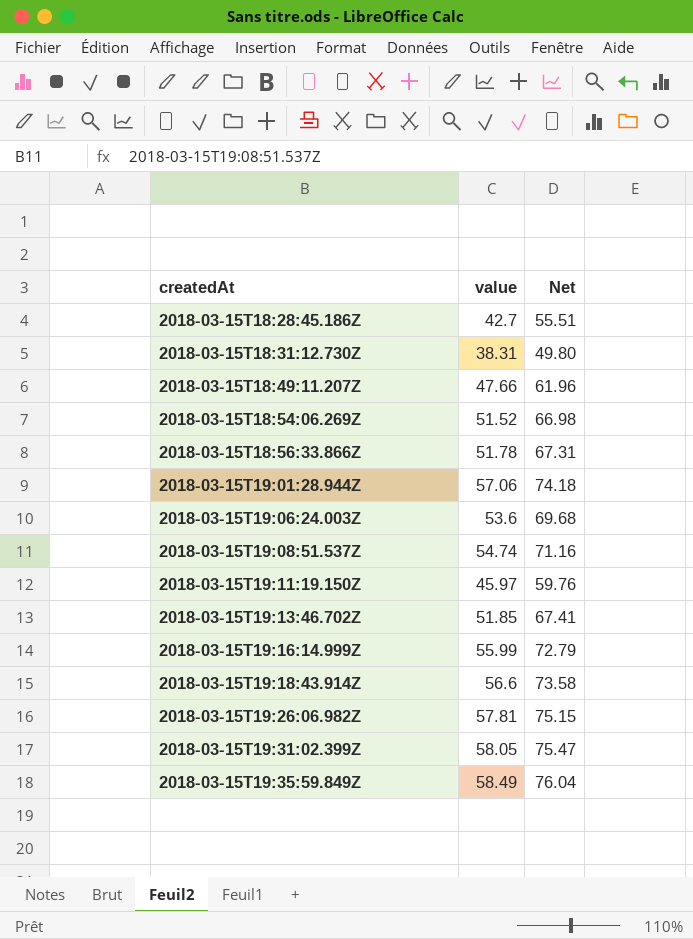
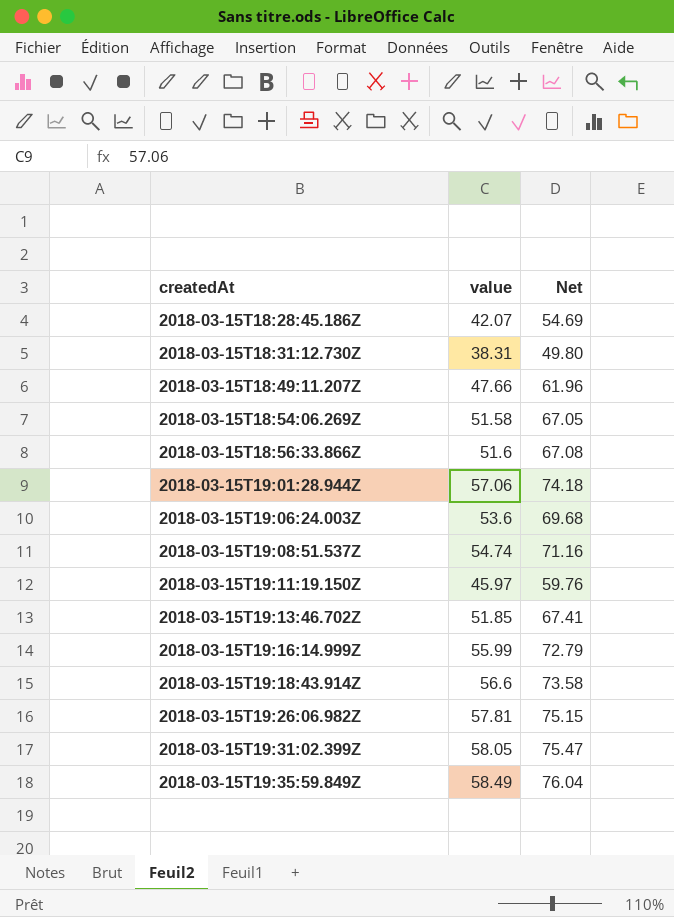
2018-03-15T18:28:45.186Z | value: 42.7 -> 42.07
2018-03-15T18:28:45.186Z | Net: 55.51 -> 54.69
2018-03-15T18:54:06.269Z | value: 51.52 -> 51.58
2018-03-15T18:54:06.269Z | Net: 66.98 -> 67.05
2018-03-15T18:56:33.866Z | value: 51.78 -> 51.6
2018-03-15T18:56:33.866Z | Net: 67.31 -> 67.08

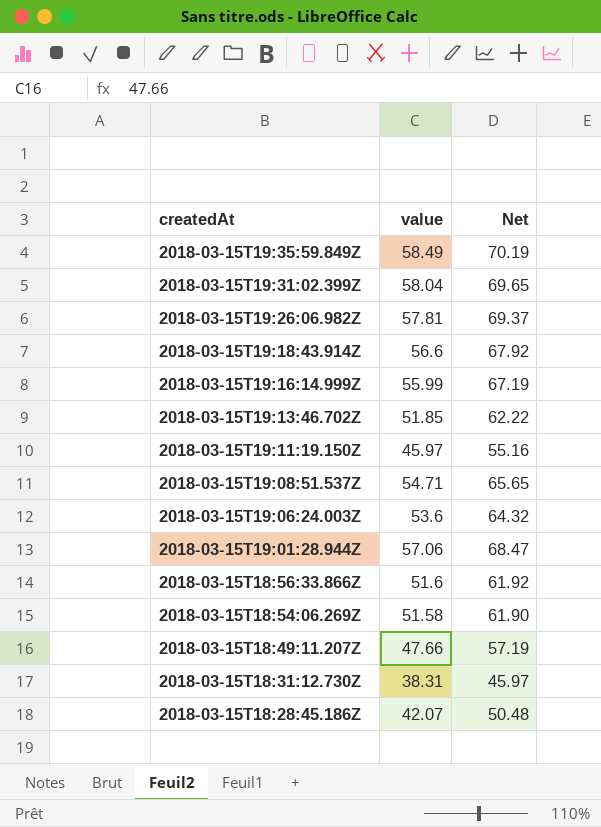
row order: createdAt ascending -> createdAt descending
column Net | formula: [value] * 1.3 -> [value] * 1.2
2018-03-15T19:31:02.399Z | value: 58.05 -> 58.04
2018-03-15T19:08:51.537Z | value: 54.74 -> 54.71

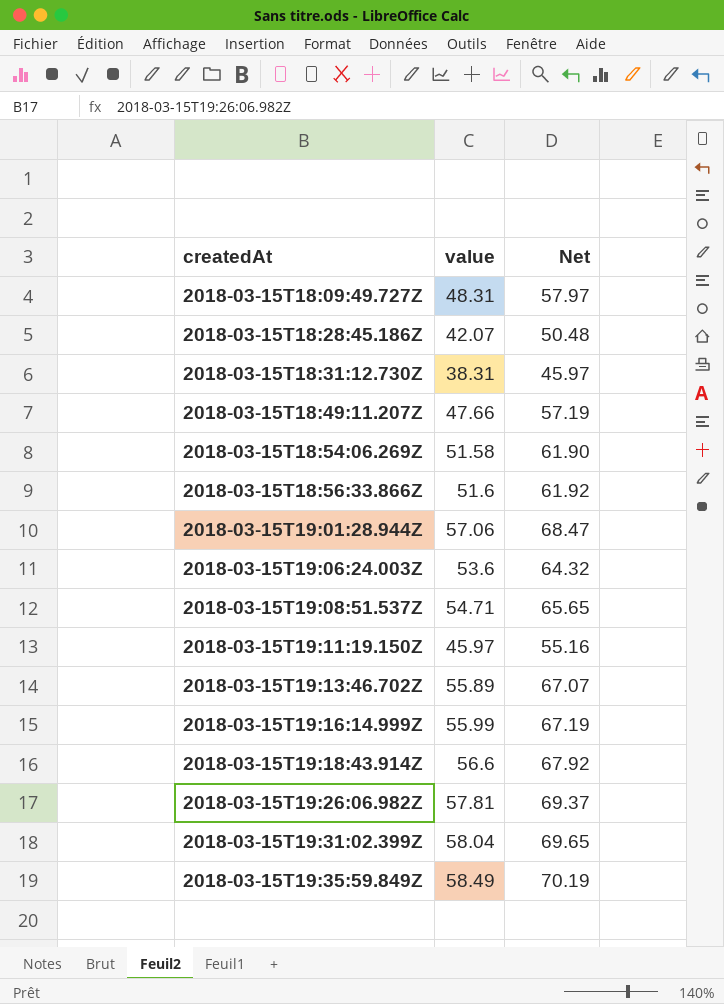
row order: createdAt descending -> createdAt ascending
row 2018-03-15T18:09:49.727Z: none -> 48.31 | 57.97
2018-03-15T19:13:46.702Z | value: 51.85 -> 55.89
2018-03-15T19:13:46.702Z | Net: 62.22 -> 67.07

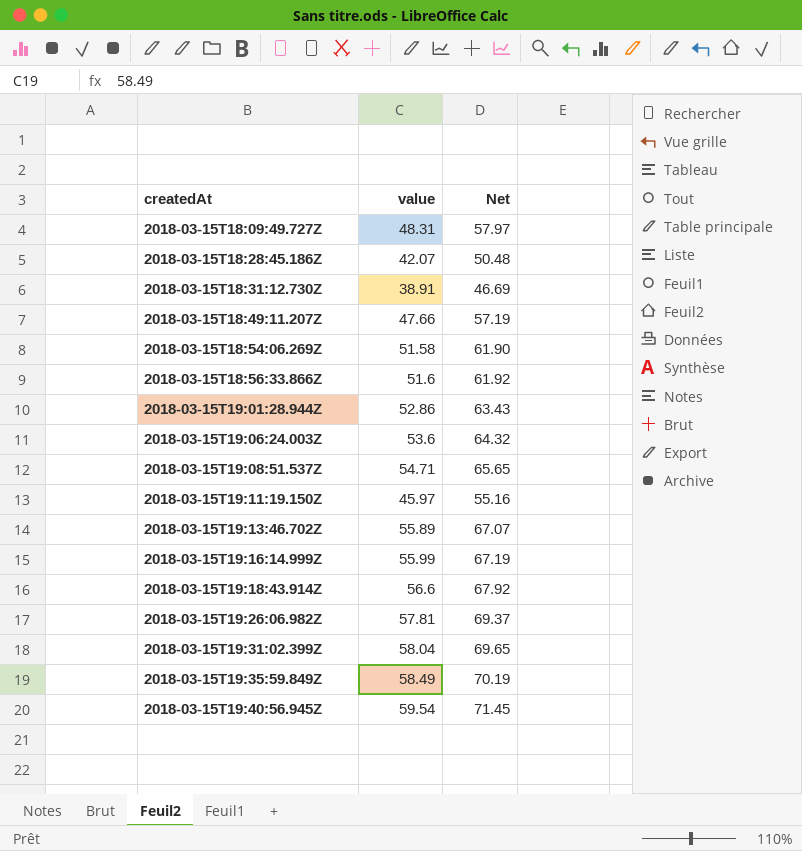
2018-03-15T18:31:12.730Z | value: 38.31 -> 38.91
2018-03-15T18:31:12.730Z | Net: 45.97 -> 46.69
2018-03-15T19:01:28.944Z | value: 57.06 -> 52.86
2018-03-15T19:01:28.944Z | Net: 68.47 -> 63.43
row 2018-03-15T19:40:56.945Z: none -> 59.54 | 71.45

